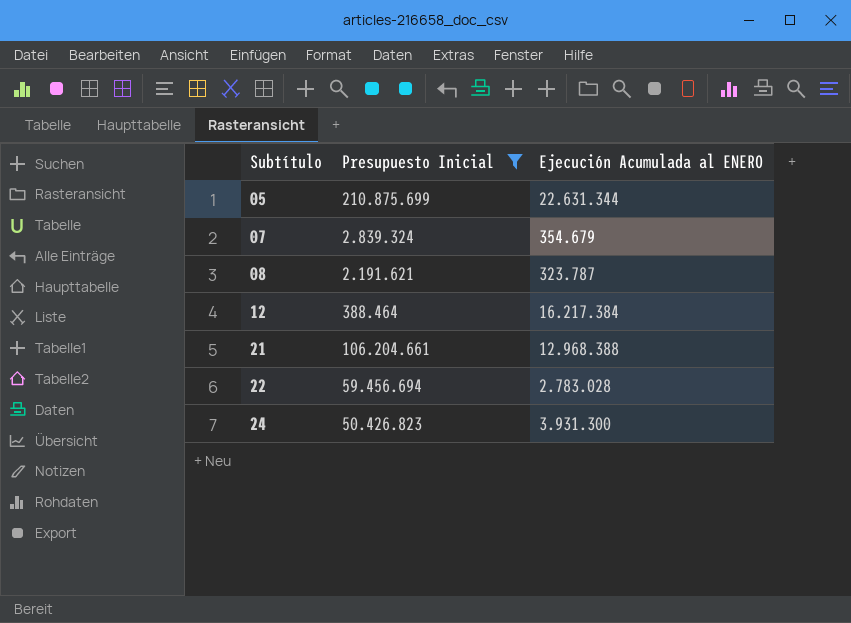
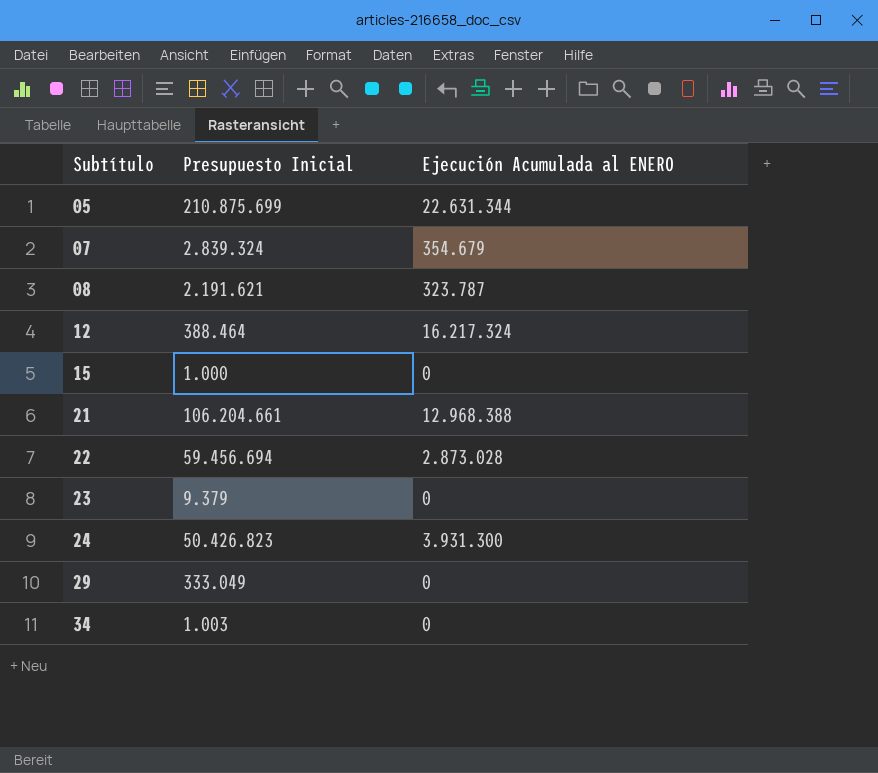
filter: Presupuesto Inicial >= 388.464 -> none
12 | Ejecución Acumulada al ENERO: 16.217.384 -> 16.217.324
22 | Ejecución Acumulada al ENERO: 2.783.028 -> 2.873.028

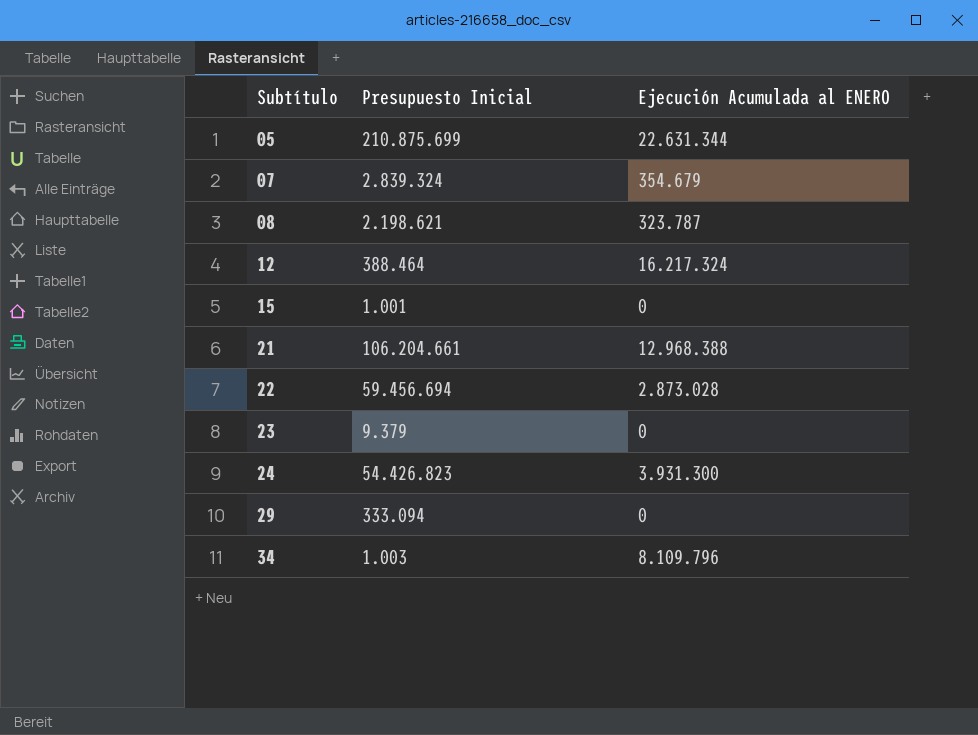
08 | Presupuesto Inicial: 2.191.621 -> 2.198.621
15 | Presupuesto Inicial: 1.000 -> 1.001
24 | Presupuesto Inicial: 50.426.823 -> 54.426.823
29 | Presupuesto Inicial: 333.049 -> 333.094
34 | Ejecución Acumulada al ENERO: 0 -> 8.109.796

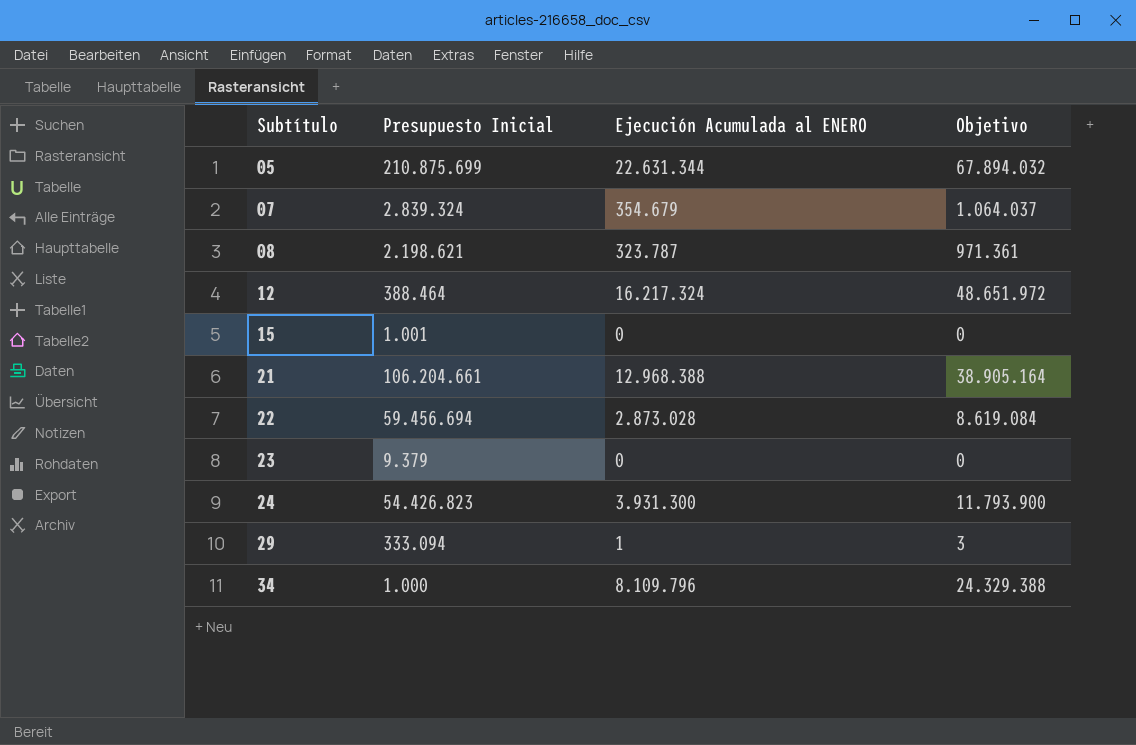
column Objetivo | formula: none -> [Ejecución Acumulada al ENERO] * 3
29 | Ejecución Acumulada al ENERO: 0 -> 1
34 | Presupuesto Inicial: 1.003 -> 1.000

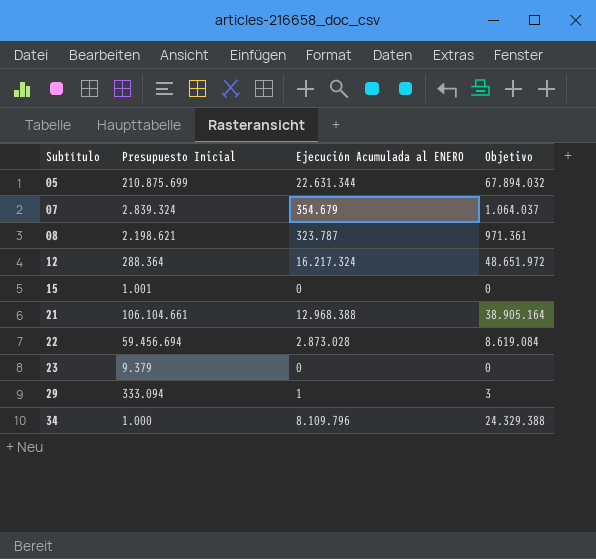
row 24: 54.426.823 | 3.931.300 | 11.793.900 -> none
12 | Presupuesto Inicial: 388.464 -> 288.364
21 | Presupuesto Inicial: 106.204.661 -> 106.104.661

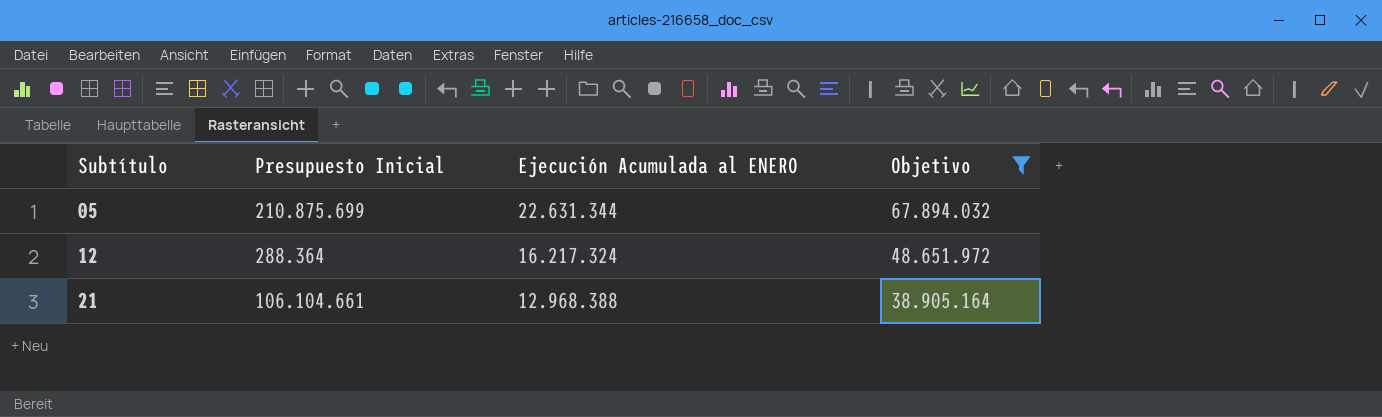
filter: none -> Objetivo >= 38.905.164

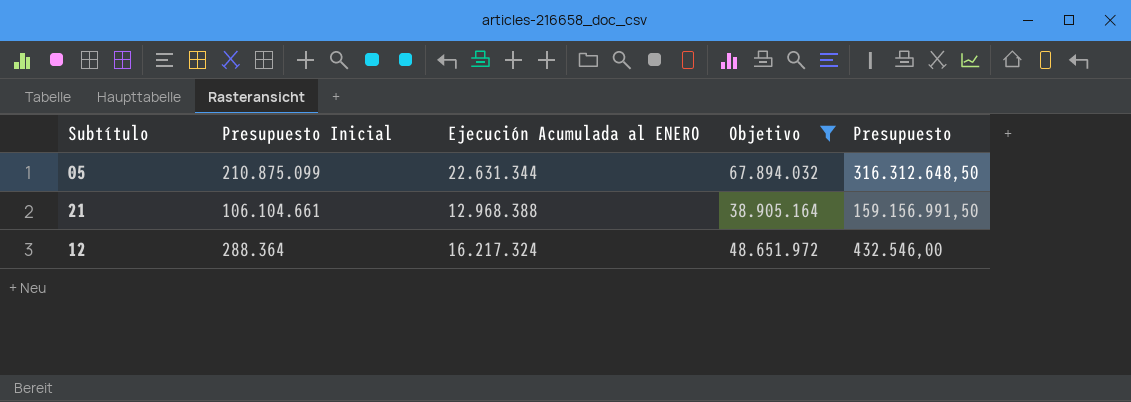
row order: Subtítulo ascending -> Presupuesto Inicial descending
column Presupuesto | formula: none -> [Presupuesto Inicial] * 1,5
05 | Presupuesto Inicial: 210.875.699 -> 210.875.099

